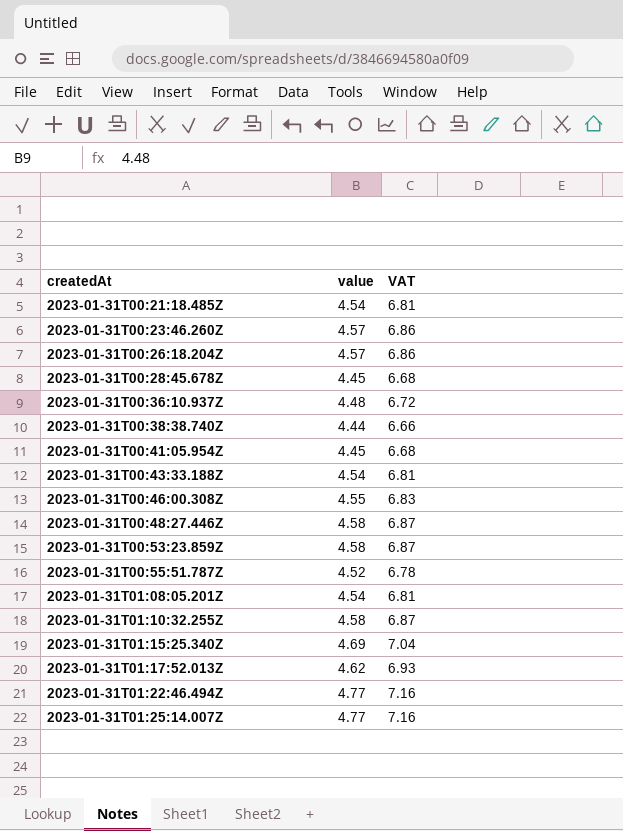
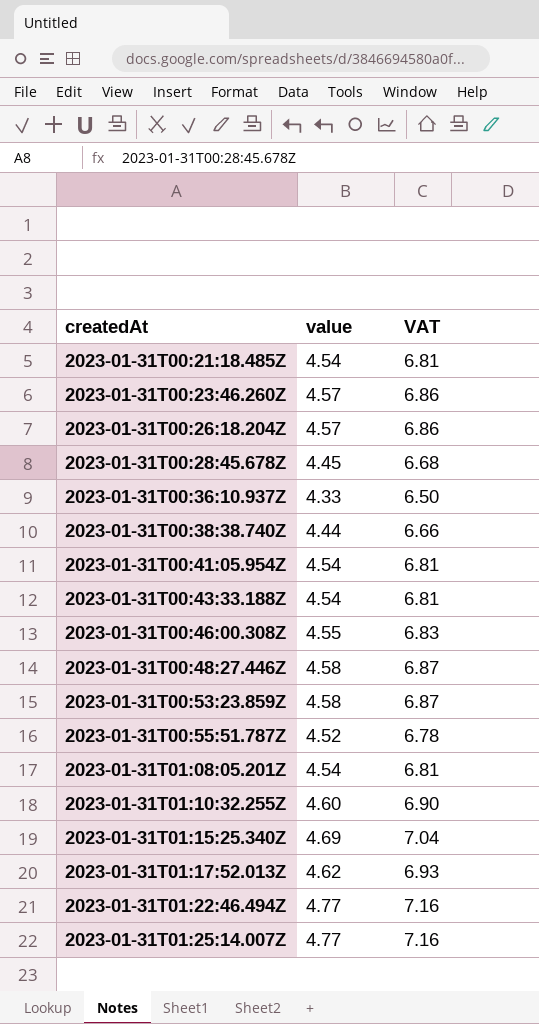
2023-01-31T00:36:10.937Z | value: 4.48 -> 4.33
2023-01-31T00:36:10.937Z | VAT: 6.72 -> 6.50
2023-01-31T00:41:05.954Z | value: 4.45 -> 4.54
2023-01-31T00:41:05.954Z | VAT: 6.68 -> 6.81
2023-01-31T01:10:32.255Z | value: 4.58 -> 4.60
2023-01-31T01:10:32.255Z | VAT: 6.87 -> 6.90

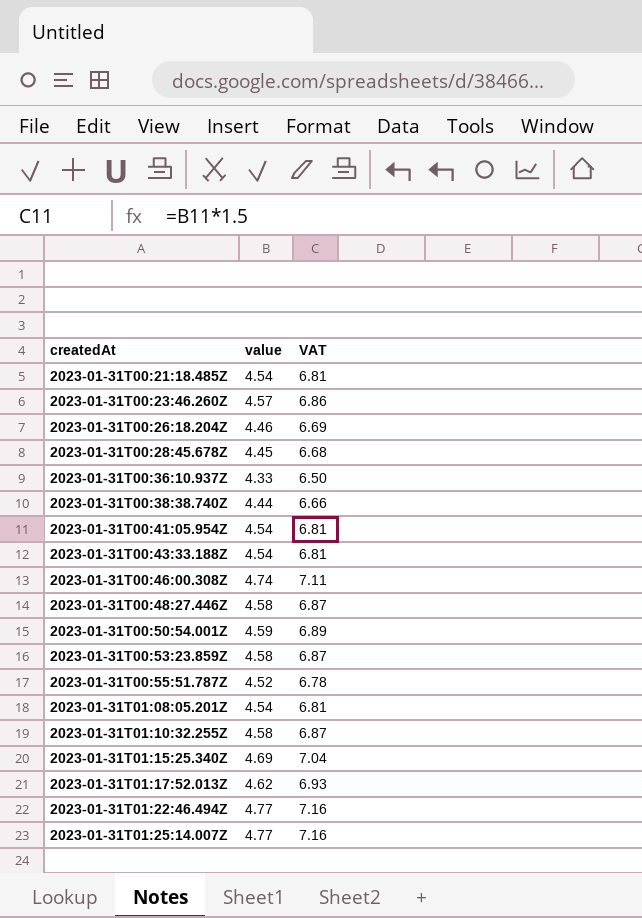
2023-01-31T00:26:18.204Z | value: 4.57 -> 4.46
2023-01-31T00:26:18.204Z | VAT: 6.86 -> 6.69
2023-01-31T00:46:00.308Z | value: 4.55 -> 4.74
2023-01-31T00:46:00.308Z | VAT: 6.83 -> 7.11
row 2023-01-31T00:50:54.001Z: none -> 4.59 | 6.89
2023-01-31T01:10:32.255Z | value: 4.60 -> 4.58
2023-01-31T01:10:32.255Z | VAT: 6.90 -> 6.87

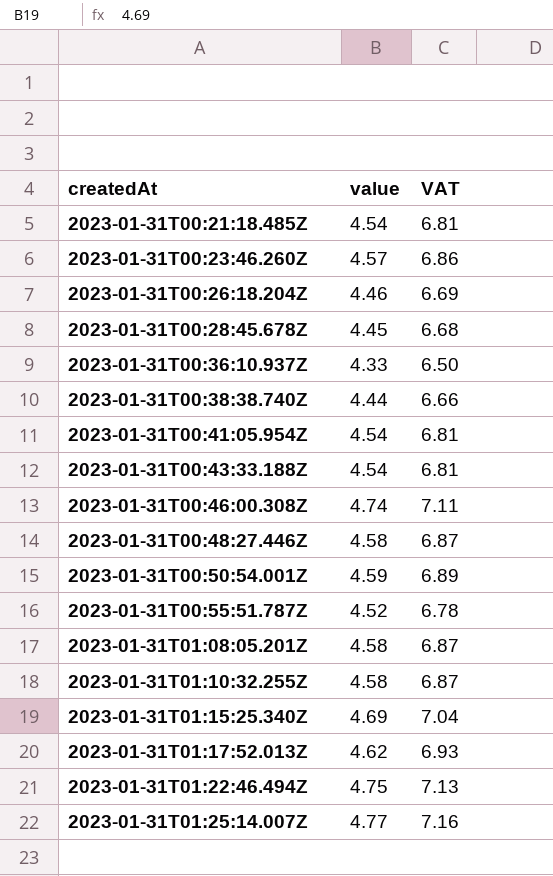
row 2023-01-31T00:53:23.859Z: 4.58 | 6.87 -> none
2023-01-31T01:08:05.201Z | value: 4.54 -> 4.58
2023-01-31T01:08:05.201Z | VAT: 6.81 -> 6.87
2023-01-31T01:22:46.494Z | value: 4.77 -> 4.75
2023-01-31T01:22:46.494Z | VAT: 7.16 -> 7.13

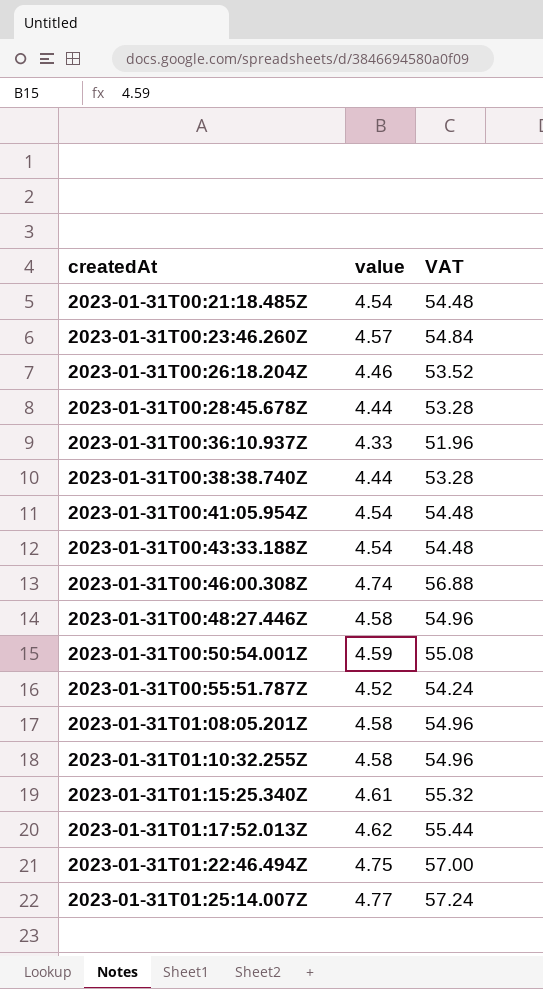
column VAT | formula: [value] * 1.5 -> [value] * 12
2023-01-31T00:28:45.678Z | value: 4.45 -> 4.44
2023-01-31T01:15:25.340Z | value: 4.69 -> 4.61

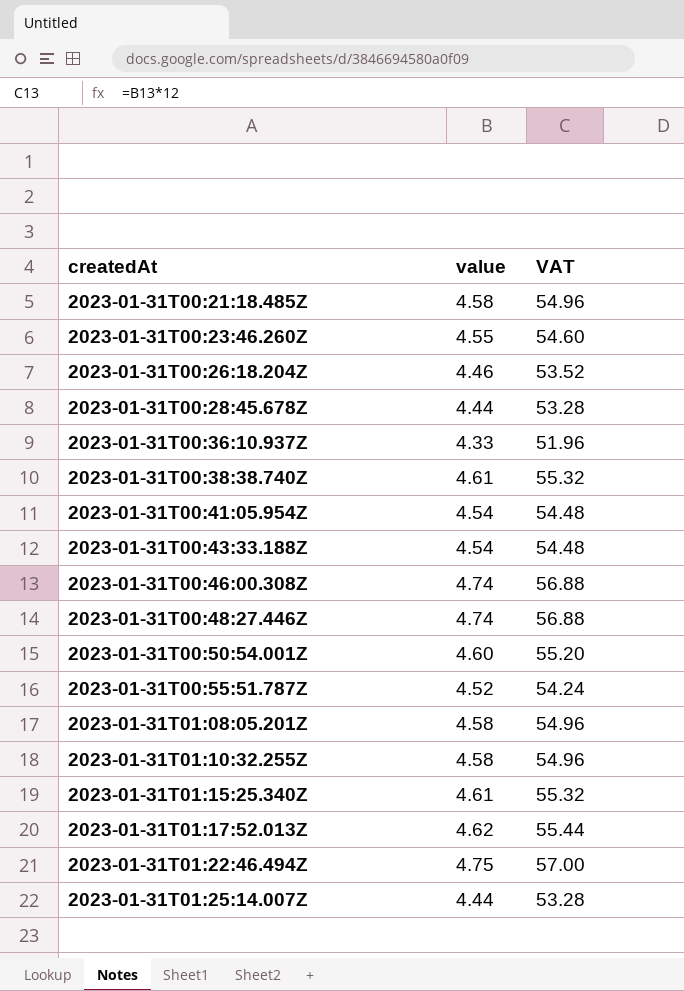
2023-01-31T00:21:18.485Z | value: 4.54 -> 4.58
2023-01-31T00:21:18.485Z | VAT: 54.48 -> 54.96
2023-01-31T00:23:46.260Z | value: 4.57 -> 4.55
2023-01-31T00:23:46.260Z | VAT: 54.84 -> 54.60
2023-01-31T00:38:38.740Z | value: 4.44 -> 4.61
2023-01-31T00:38:38.740Z | VAT: 53.28 -> 55.32
2023-01-31T00:48:27.446Z | value: 4.58 -> 4.74
2023-01-31T00:48:27.446Z | VAT: 54.96 -> 56.88
2023-01-31T00:50:54.001Z | value: 4.59 -> 4.60
2023-01-31T00:50:54.001Z | VAT: 55.08 -> 55.20
2023-01-31T01:25:14.007Z | value: 4.77 -> 4.44
2023-01-31T01:25:14.007Z | VAT: 57.24 -> 53.28

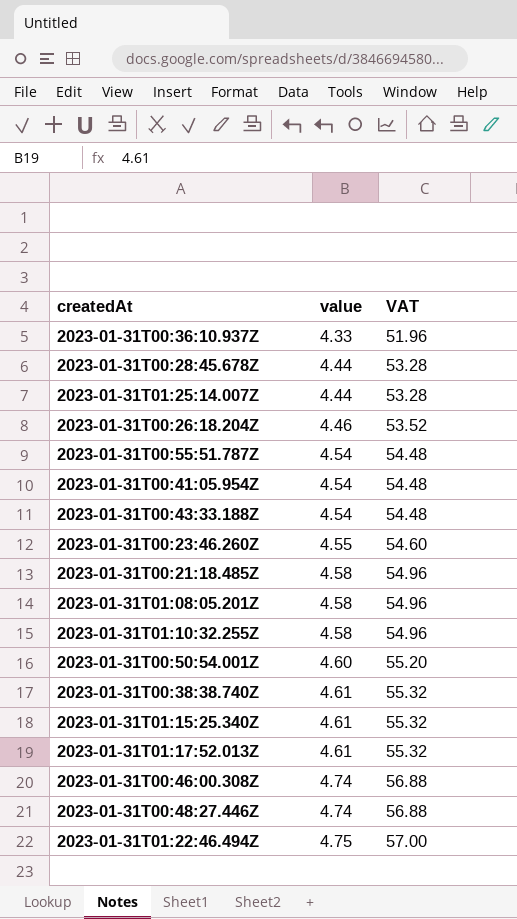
row order: createdAt ascending -> value ascending
2023-01-31T00:55:51.787Z | value: 4.52 -> 4.54
2023-01-31T00:55:51.787Z | VAT: 54.24 -> 54.48
2023-01-31T01:17:52.013Z | value: 4.62 -> 4.61
2023-01-31T01:17:52.013Z | VAT: 55.44 -> 55.32

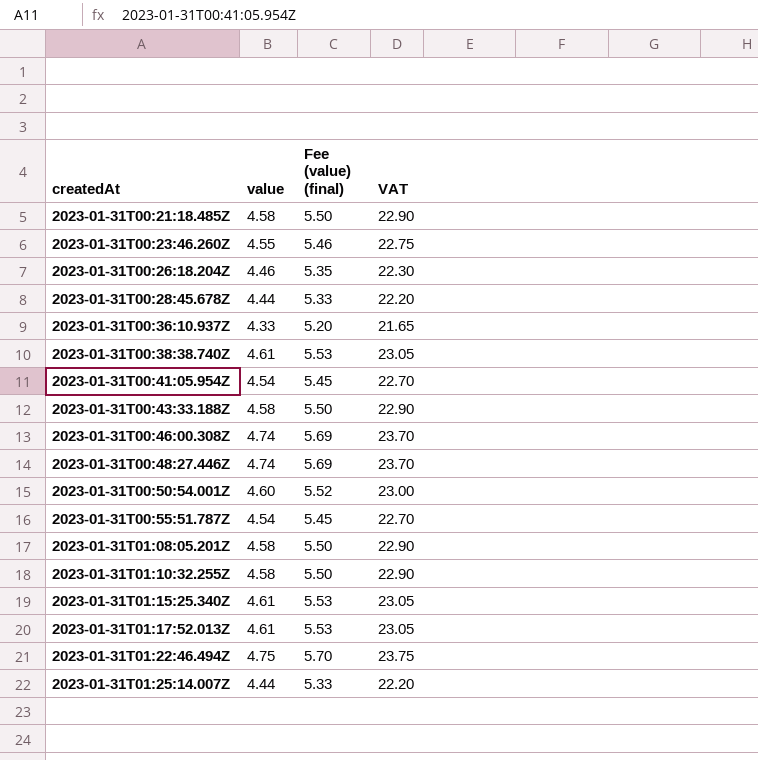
row order: value ascending -> createdAt ascending
column Fee (value) (final) | formula: none -> [value] * 1.2
column VAT | formula: [value] * 12 -> [value] * 5
2023-01-31T00:43:33.188Z | value: 4.54 -> 4.58

